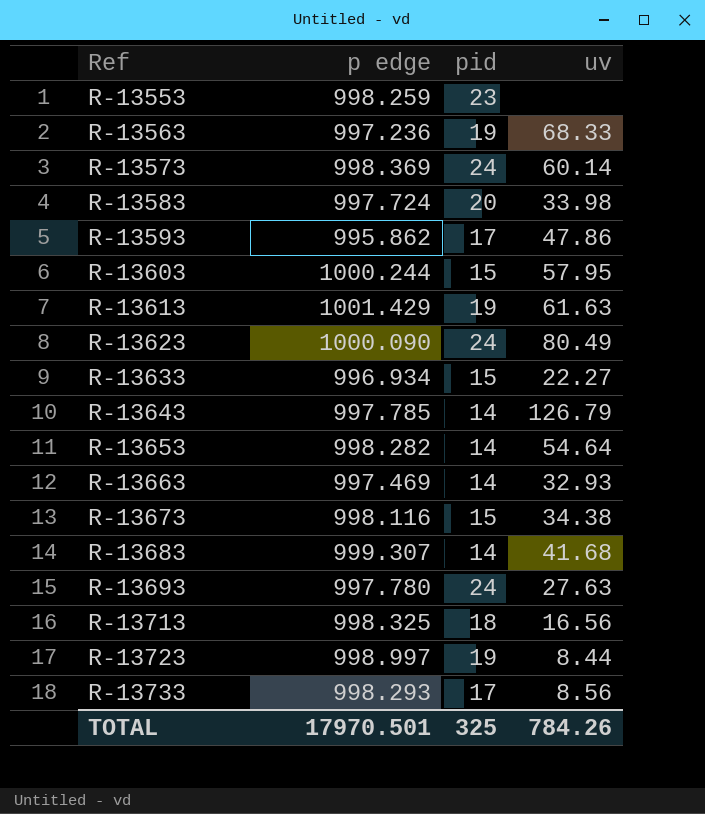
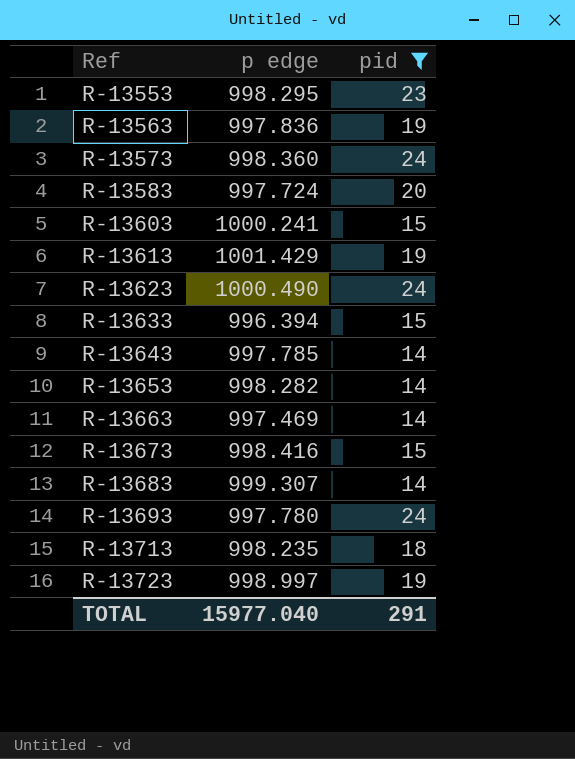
filter: none -> pid != 17
column uv | position: 4 -> none
R-13553 | p edge: 998.259 -> 998.295
R-13563 | p edge: 997.236 -> 997.836
R-13573 | p edge: 998.369 -> 998.360
R-13603 | p edge: 1000.244 -> 1000.241
R-13623 | p edge: 1000.090 -> 1000.490
R-13633 | p edge: 996.934 -> 996.394
R-13673 | p edge: 998.116 -> 998.416
R-13713 | p edge: 998.325 -> 998.235
TOTAL | p edge: 17970.501 -> 15977.040
TOTAL | pid: 325 -> 291

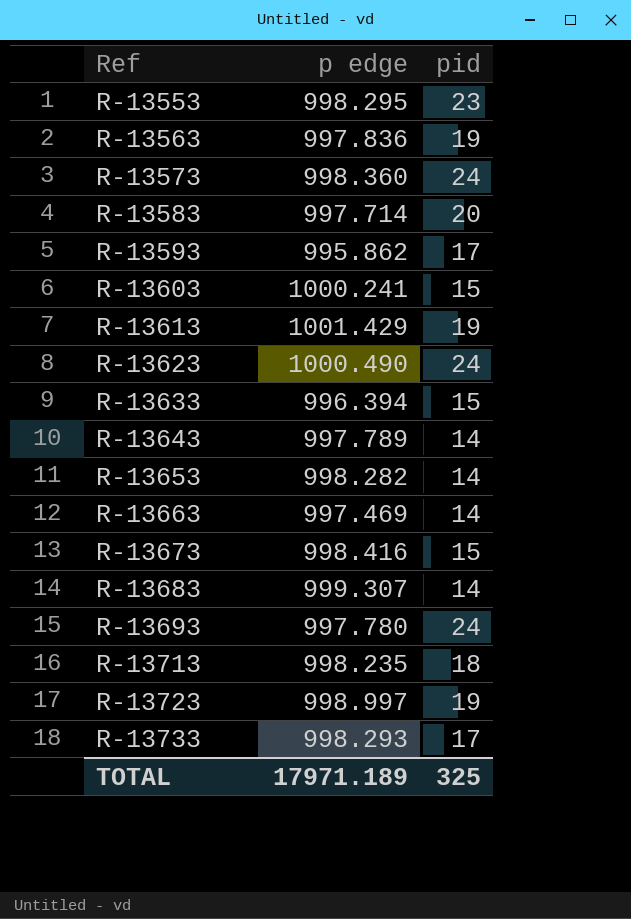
filter: pid != 17 -> none
R-13583 | p edge: 997.724 -> 997.714
R-13643 | p edge: 997.785 -> 997.789
TOTAL | p edge: 15977.040 -> 17971.189
TOTAL | pid: 291 -> 325

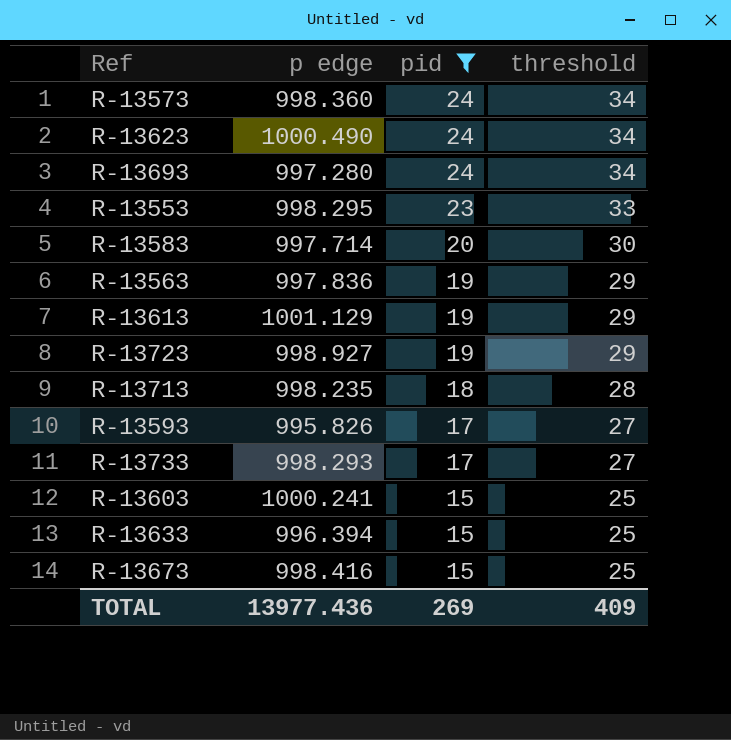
filter: none -> pid != 14
row order: Ref ascending -> pid descending
column threshold | formula: none -> [pid] + 10
R-13693 | p edge: 997.780 -> 997.280
R-13613 | p edge: 1001.429 -> 1001.129
R-13723 | p edge: 998.997 -> 998.927
R-13593 | p edge: 995.862 -> 995.826
TOTAL | p edge: 17971.189 -> 13977.436
TOTAL | pid: 325 -> 269

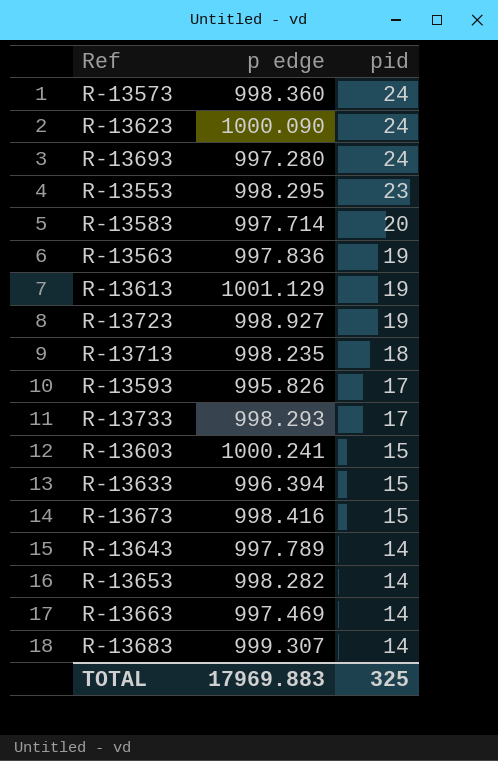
filter: pid != 14 -> none
column threshold | formula: [pid] + 10 -> none
R-13623 | p edge: 1000.490 -> 1000.090
TOTAL | p edge: 13977.436 -> 17969.883
TOTAL | pid: 269 -> 325

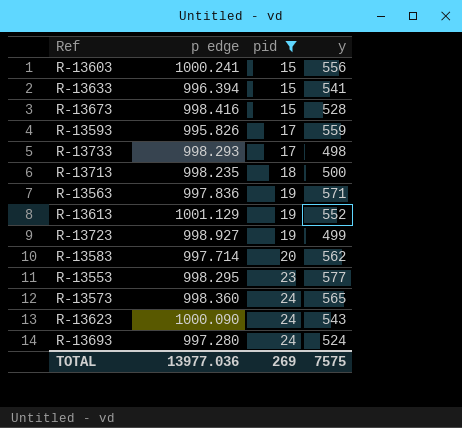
filter: none -> pid != 14
row order: pid descending -> pid ascending
column y | position: none -> 4
TOTAL | p edge: 17969.883 -> 13977.036
TOTAL | pid: 325 -> 269

